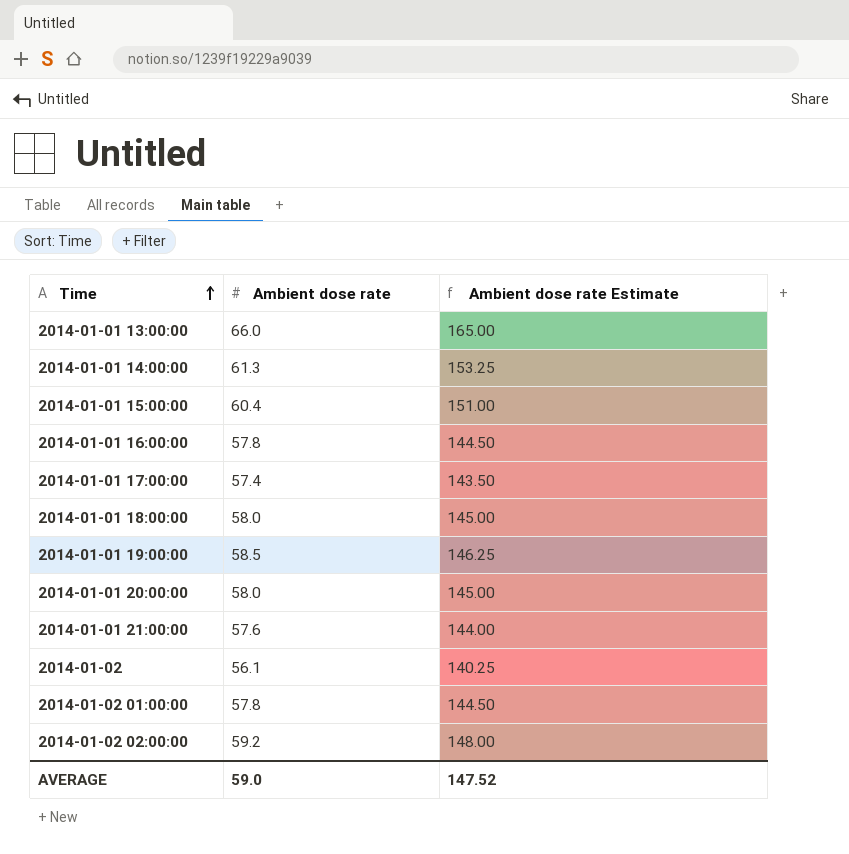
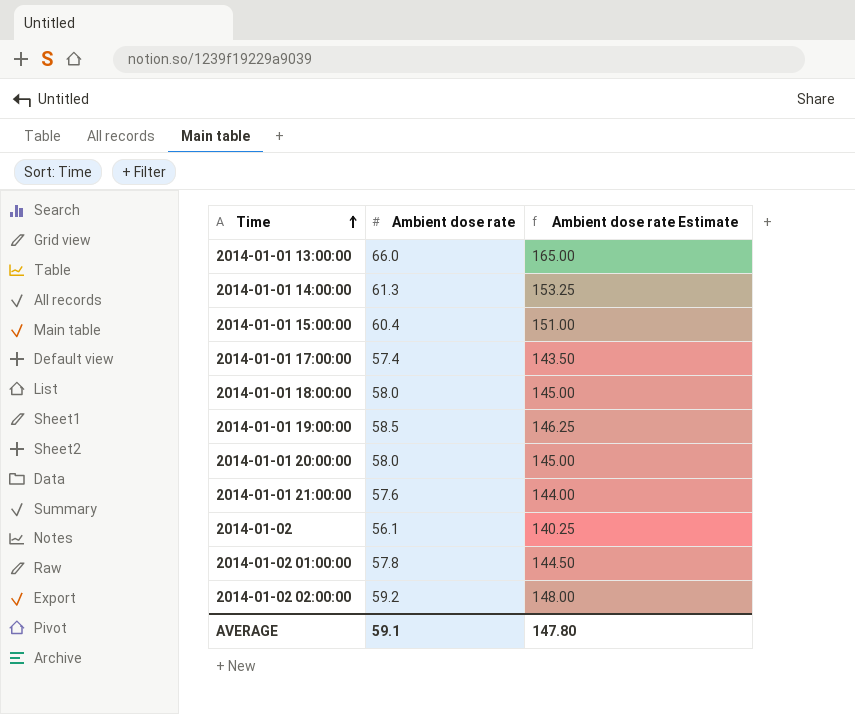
row 2014-01-01 16:00:00: 57.8 | 144.50 -> none
AVERAGE | Ambient dose rate: 59.0 -> 59.1
AVERAGE | Ambient dose rate Estimate: 147.52 -> 147.80

